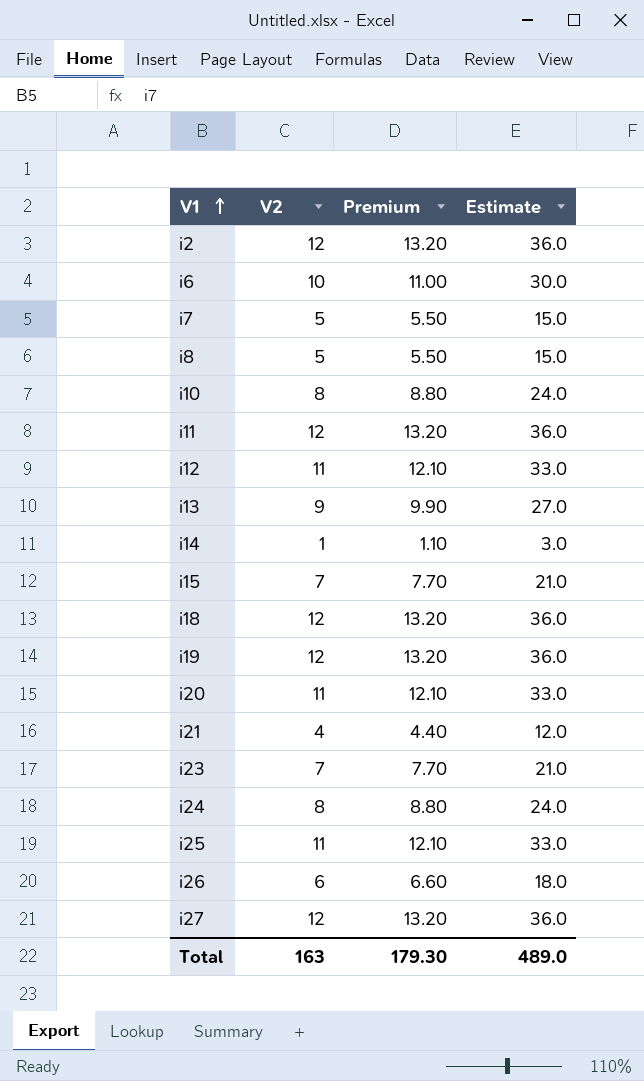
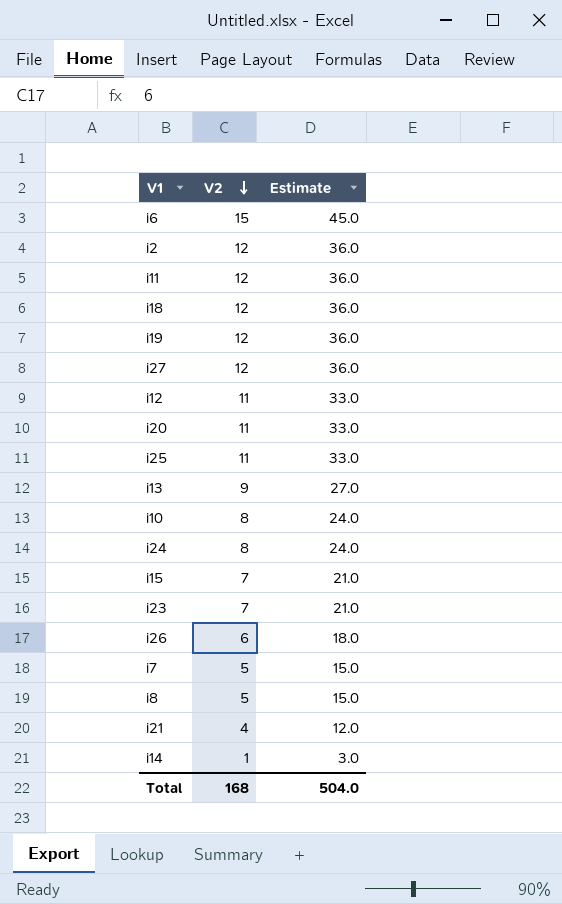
row order: V1 ascending -> V2 descending
column Premium | formula: [V2] * 1.1 -> none
i6 | V2: 10 -> 15
i6 | Estimate: 30.0 -> 45.0
Total | V2: 163 -> 168
Total | Estimate: 489.0 -> 504.0

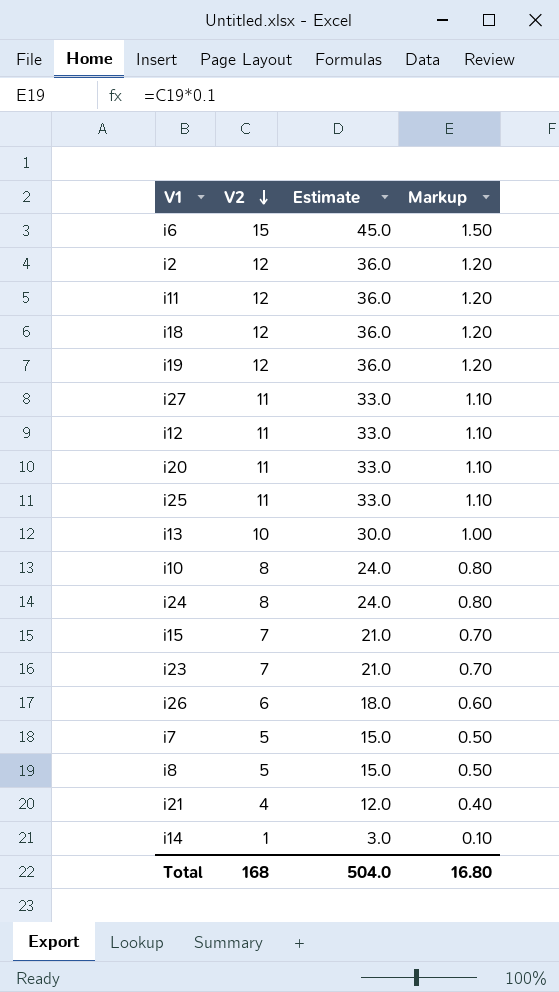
column Markup | formula: none -> [V2] * 0.1
i27 | V2: 12 -> 11
i27 | Estimate: 36.0 -> 33.0
i13 | V2: 9 -> 10
i13 | Estimate: 27.0 -> 30.0

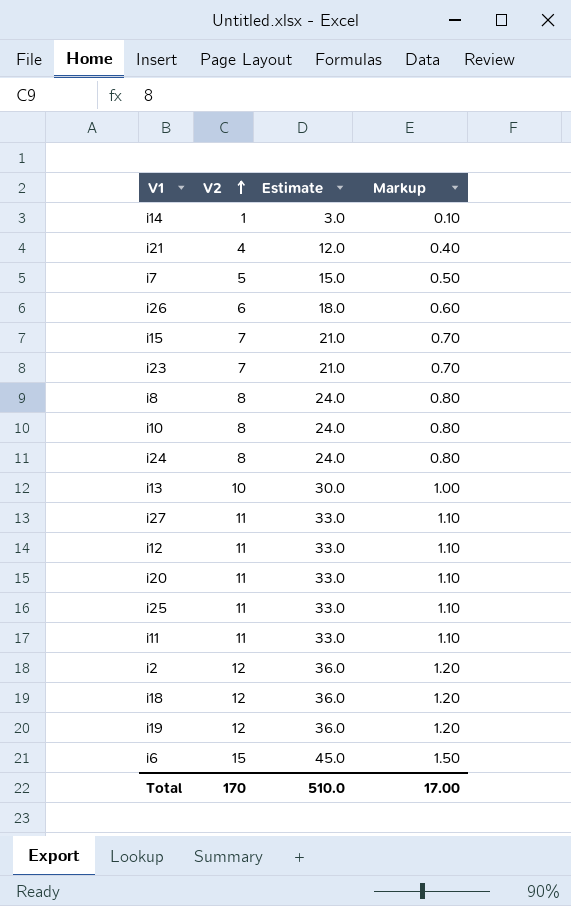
row order: V2 descending -> V2 ascending
i8 | V2: 5 -> 8
i8 | Estimate: 15.0 -> 24.0
i8 | Markup: 0.50 -> 0.80
i11 | V2: 12 -> 11
i11 | Estimate: 36.0 -> 33.0
i11 | Markup: 1.20 -> 1.10
Total | V2: 168 -> 170
Total | Estimate: 504.0 -> 510.0
Total | Markup: 16.80 -> 17.00

